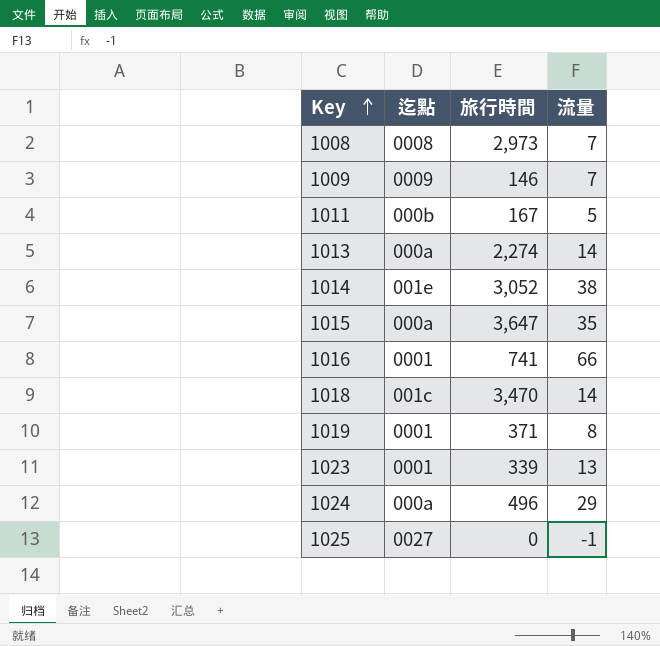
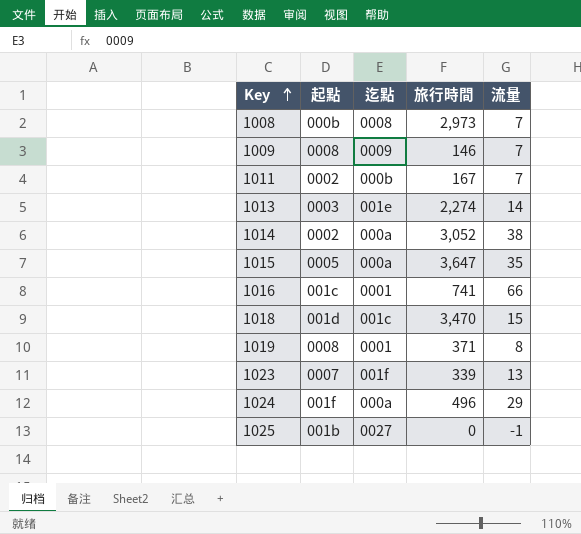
column 起點 | position: none -> 2
1011 | 流量: 5 -> 7
1013 | 迄點: 000a -> 001e
1014 | 迄點: 001e -> 000a
1018 | 流量: 14 -> 15
1023 | 迄點: 0001 -> 001f

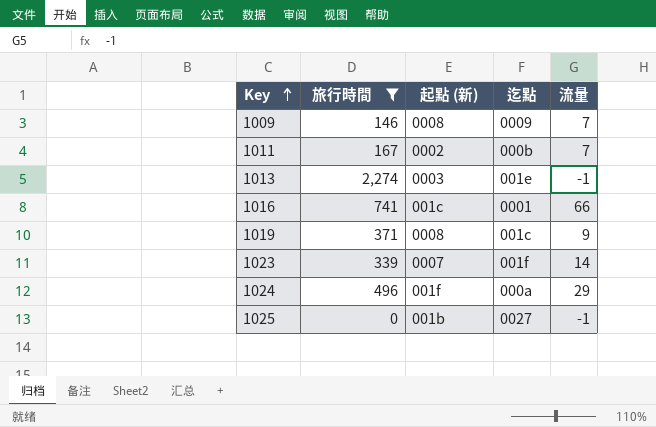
filter: none -> 旅行時間 <= 2,274
column 旅行時間 | position: 4 -> 2
column name: 起點 -> 起點 (新)
1013 | 流量: 14 -> -1
1019 | 迄點: 0001 -> 001c
1019 | 流量: 8 -> 9
1023 | 流量: 13 -> 14

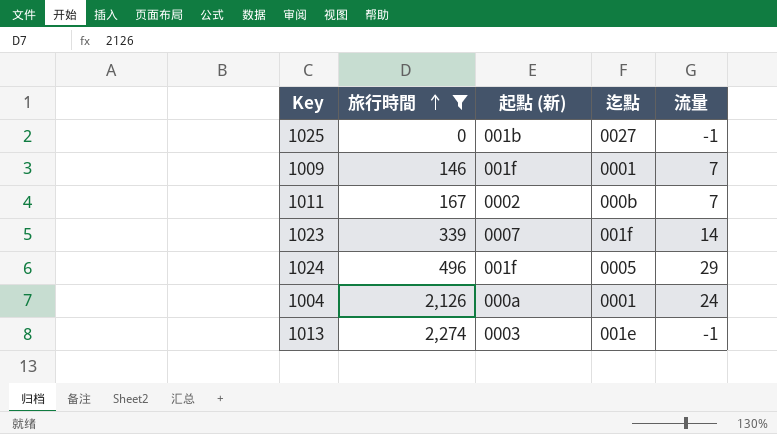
row order: Key ascending -> 旅行時間 ascending
row 1016: 741 | 001c | 0001 | 66 -> none
row 1019: 371 | 0008 | 001c | 9 -> none
1009 | 起點 (新): 0008 -> 001f
1009 | 迄點: 0009 -> 0001
1024 | 迄點: 000a -> 0005
row 1004: none -> 2,126 | 000a | 0001 | 24

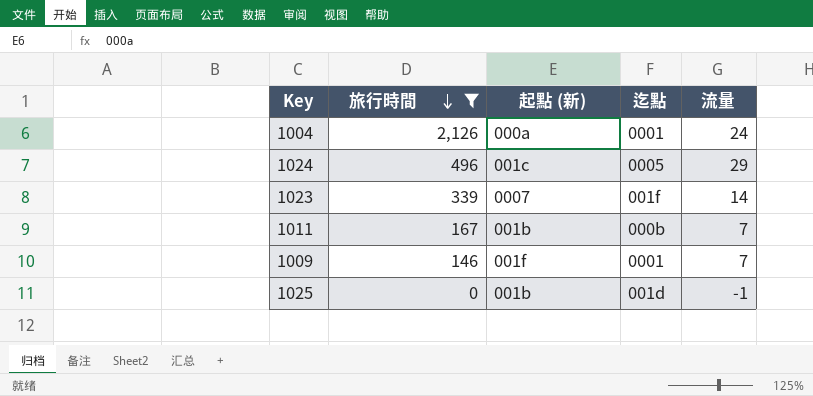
row order: 旅行時間 ascending -> 旅行時間 descending
row 1013: 2,274 | 0003 | 001e | -1 -> none
1024 | 起點 (新): 001f -> 001c
1011 | 起點 (新): 0002 -> 001b
1025 | 迄點: 0027 -> 001d

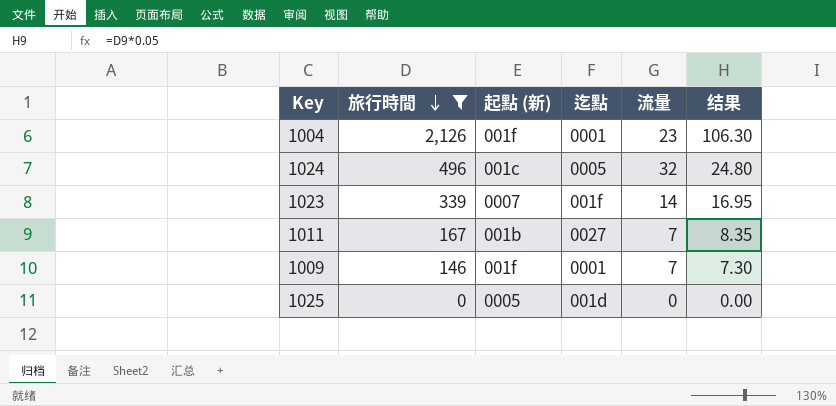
column 结果 | formula: none -> [旅行時間] * 0.05
1004 | 起點 (新): 000a -> 001f
1004 | 流量: 24 -> 23
1024 | 流量: 29 -> 32
1011 | 迄點: 000b -> 0027
1025 | 起點 (新): 001b -> 0005
1025 | 流量: -1 -> 0

